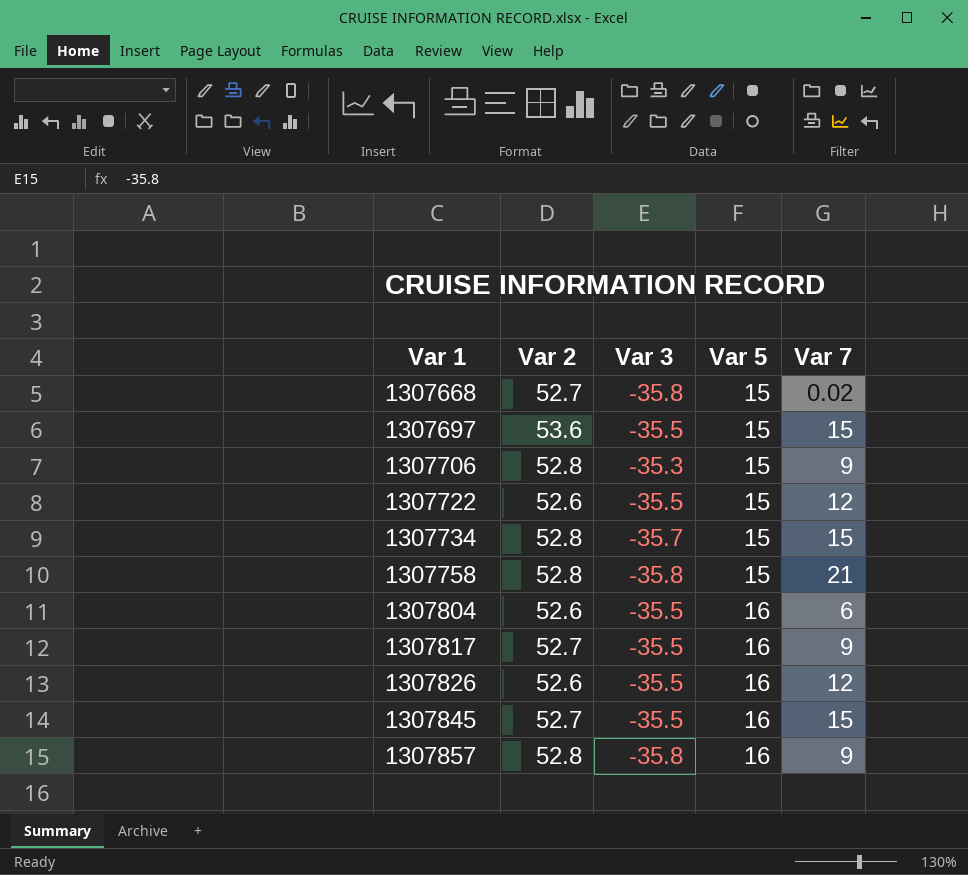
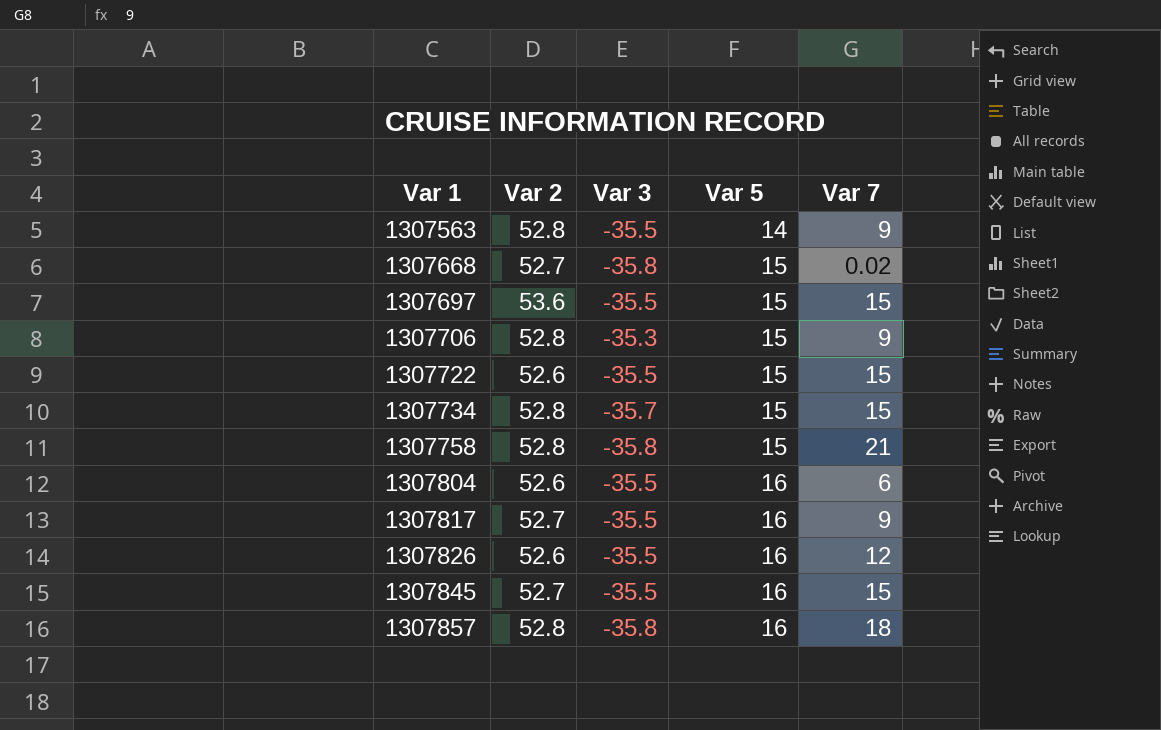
row 1307563: none -> 52.8 | -35.5 | 14 | 9
1307722 | Var 7: 12 -> 15
1307857 | Var 7: 9 -> 18

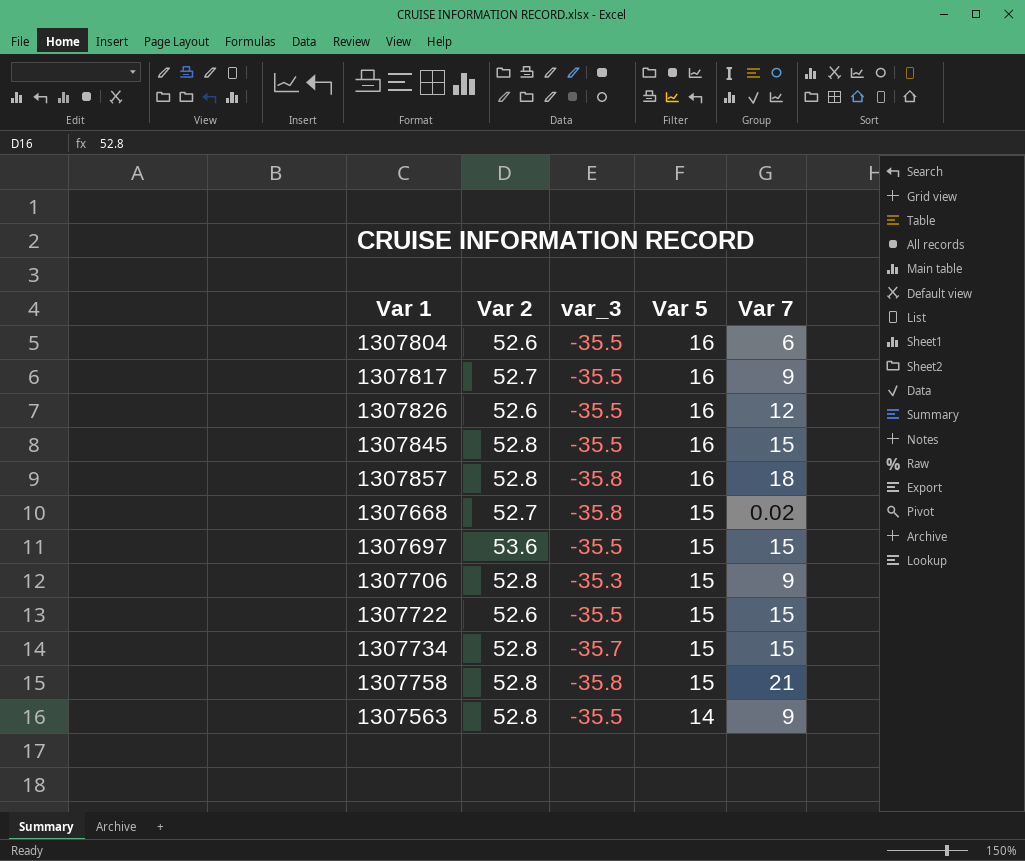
row order: Var 1 ascending -> Var 5 descending
column name: Var 3 -> var_3
1307845 | Var 2: 52.7 -> 52.8

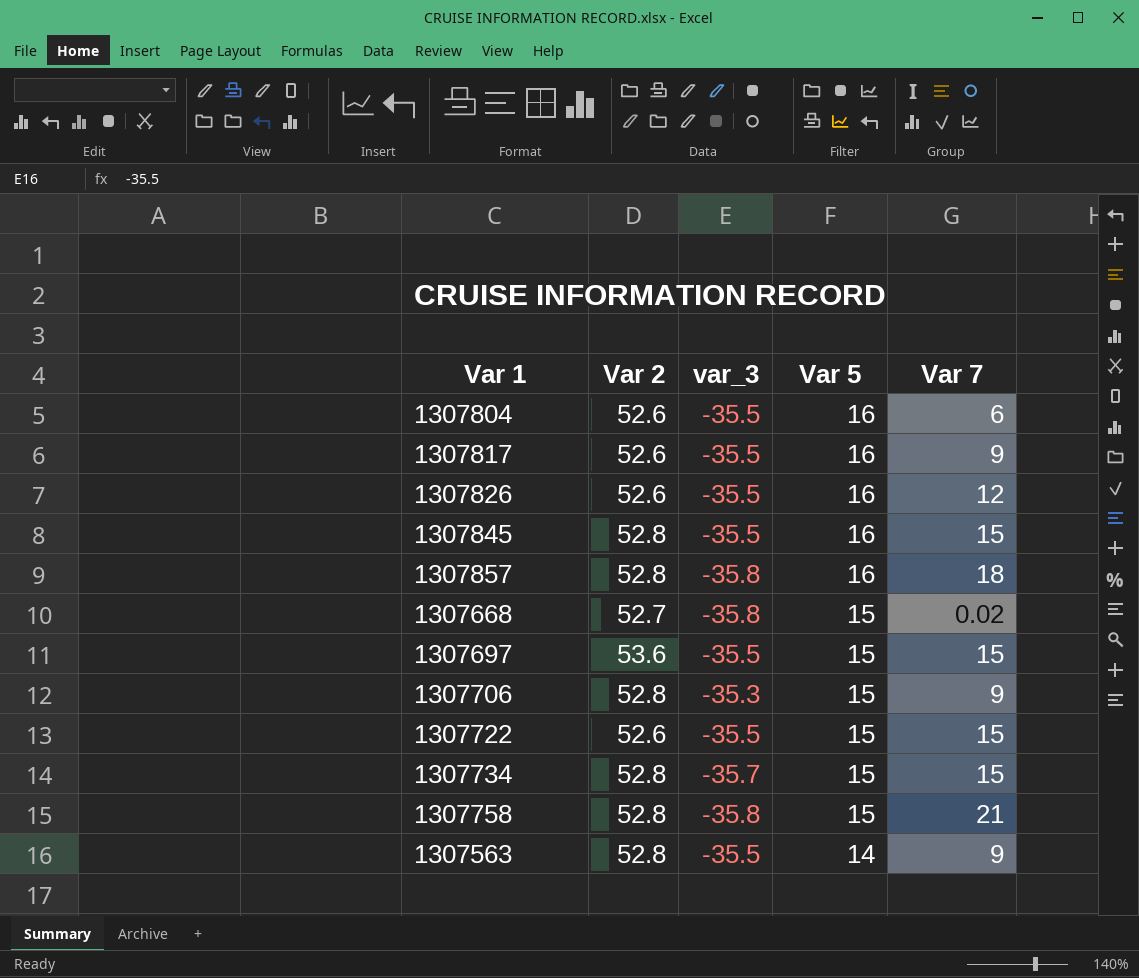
1307817 | Var 2: 52.7 -> 52.6

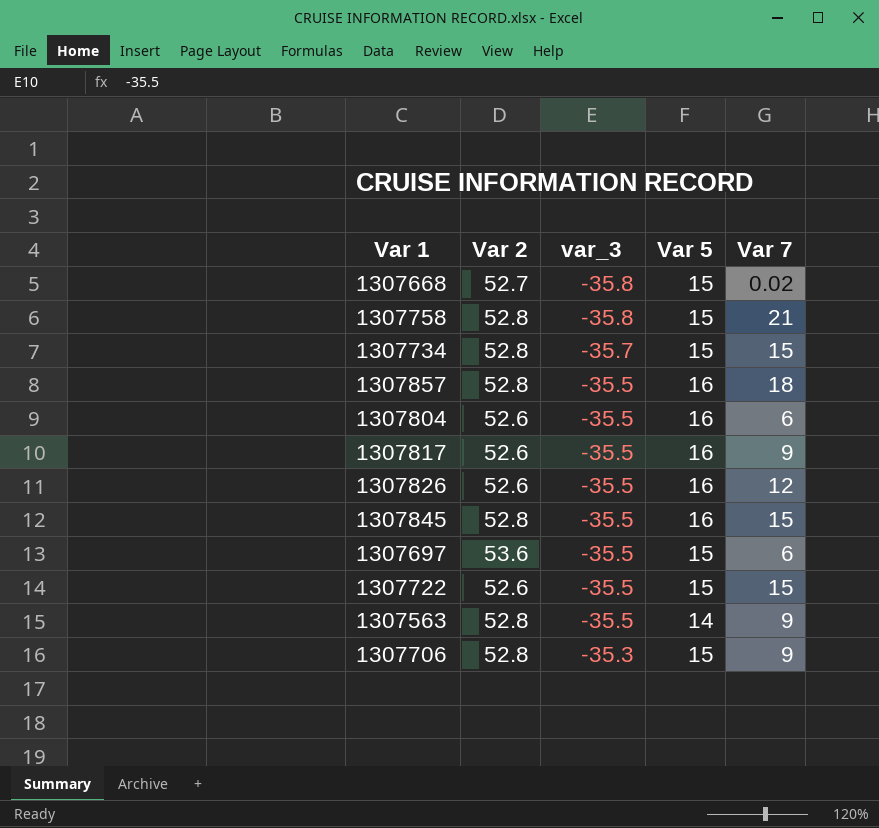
row order: Var 5 descending -> var_3 ascending
1307857 | var_3: -35.8 -> -35.5
1307697 | Var 7: 15 -> 6

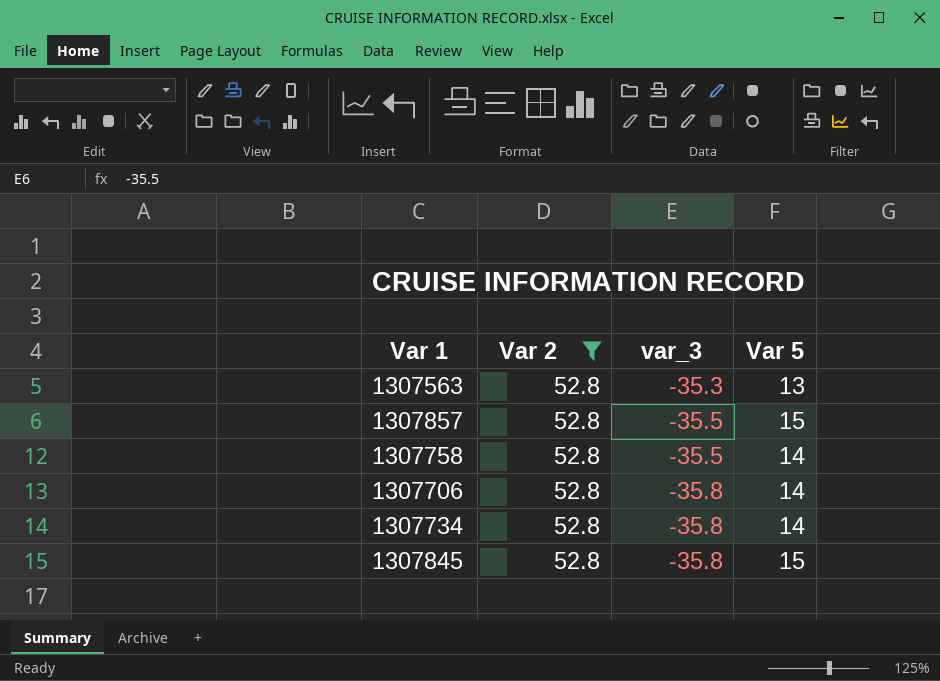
filter: none -> Var 2 = 52.8
row order: var_3 ascending -> var_3 descending
column Var 7 | position: 5 -> none
1307563 | var_3: -35.5 -> -35.3
1307563 | Var 5: 14 -> 13
1307857 | Var 5: 16 -> 15
1307758 | var_3: -35.8 -> -35.5
1307758 | Var 5: 15 -> 14
1307706 | var_3: -35.3 -> -35.8
1307706 | Var 5: 15 -> 14
1307734 | var_3: -35.7 -> -35.8
1307734 | Var 5: 15 -> 14
1307845 | var_3: -35.5 -> -35.8
1307845 | Var 5: 16 -> 15

